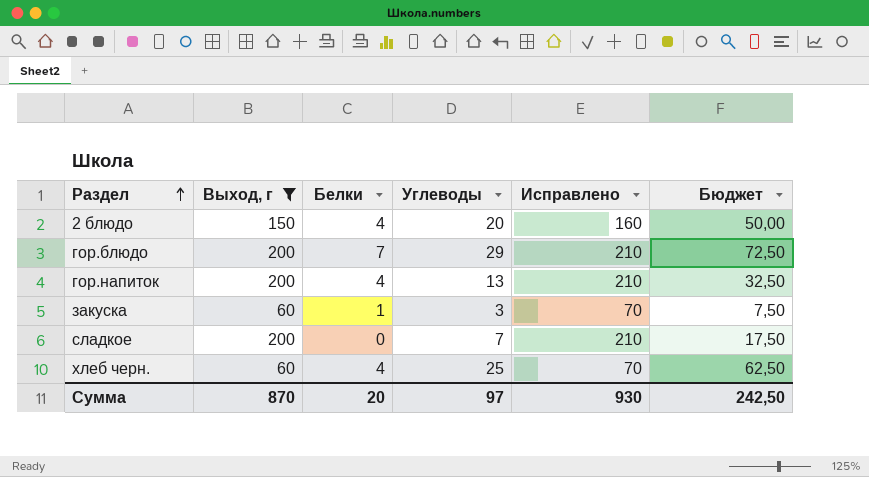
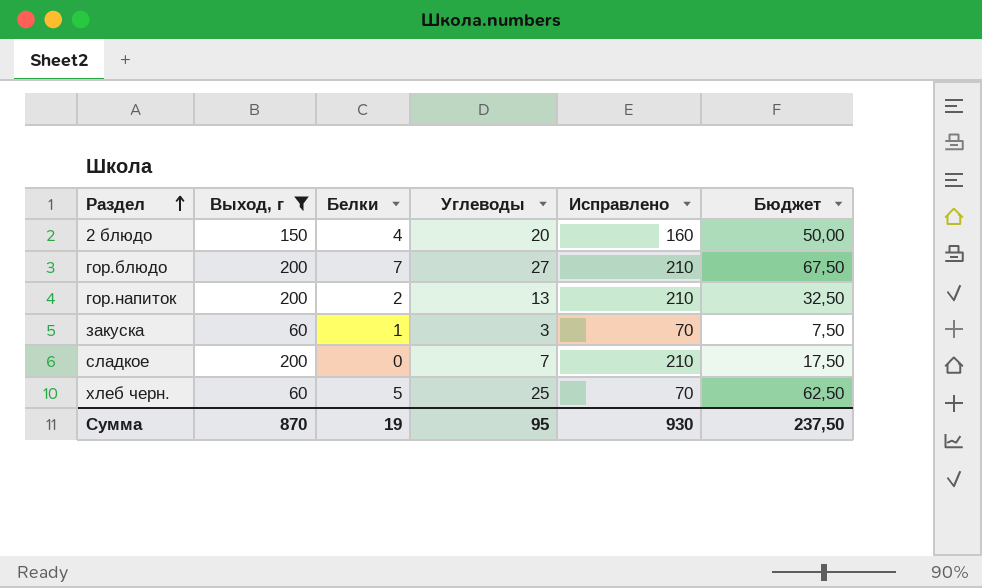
гор.блюдо | Углеводы: 29 -> 27
гор.блюдо | Бюджет: 72,50 -> 67,50
гор.напиток | Белки: 4 -> 2
хлеб черн. | Белки: 4 -> 5
Сумма | Белки: 20 -> 19
Сумма | Углеводы: 97 -> 95
Сумма | Бюджет: 242,50 -> 237,50

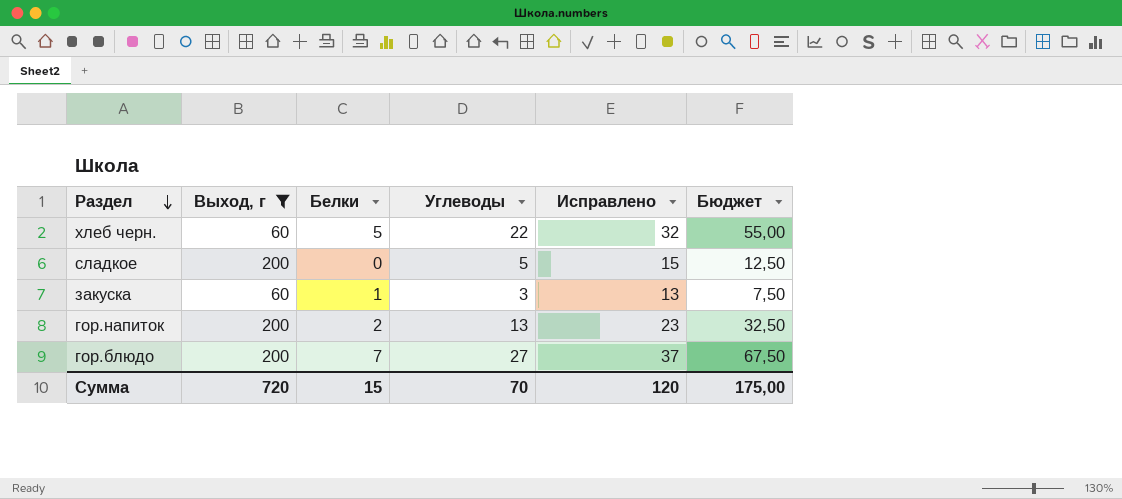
row order: Раздел ascending -> Раздел descending
column Исправлено | formula: [Выход, г] + 10 -> [Углеводы] + 10
row 2 блюдо: 150 | 4 | 20 | 160 | 50,00 -> none
хлеб черн. | Углеводы: 25 -> 22
хлеб черн. | Бюджет: 62,50 -> 55,00
сладкое | Углеводы: 7 -> 5
сладкое | Бюджет: 17,50 -> 12,50
Сумма | Выход, г: 870 -> 720
Сумма | Белки: 19 -> 15
Сумма | Углеводы: 95 -> 70
Сумма | Исправлено: 930 -> 120
Сумма | Бюджет: 237,50 -> 175,00

